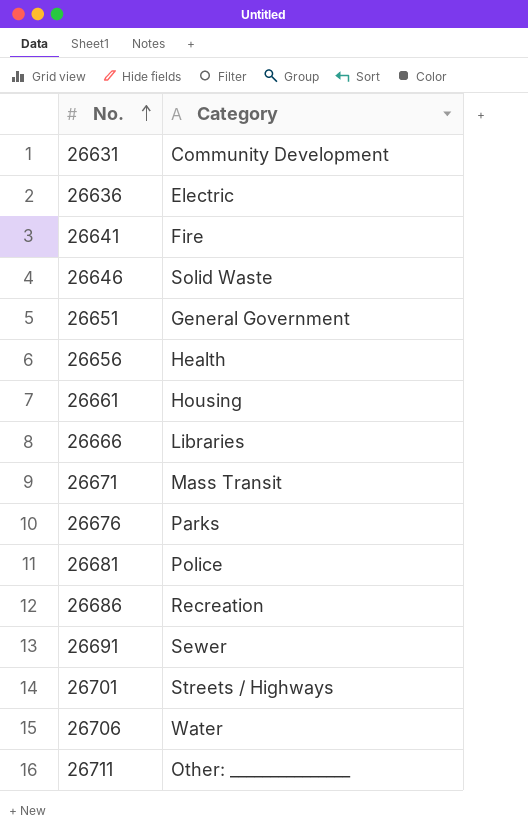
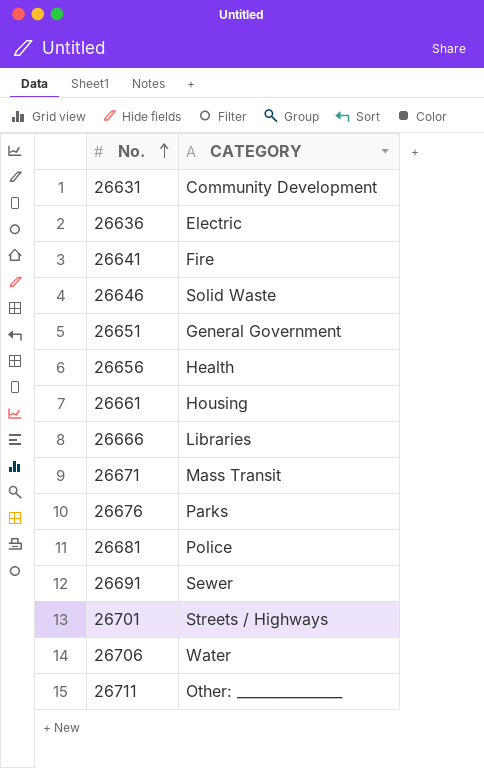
column name: Category -> CATEGORY
row 26686: Recreation -> none

